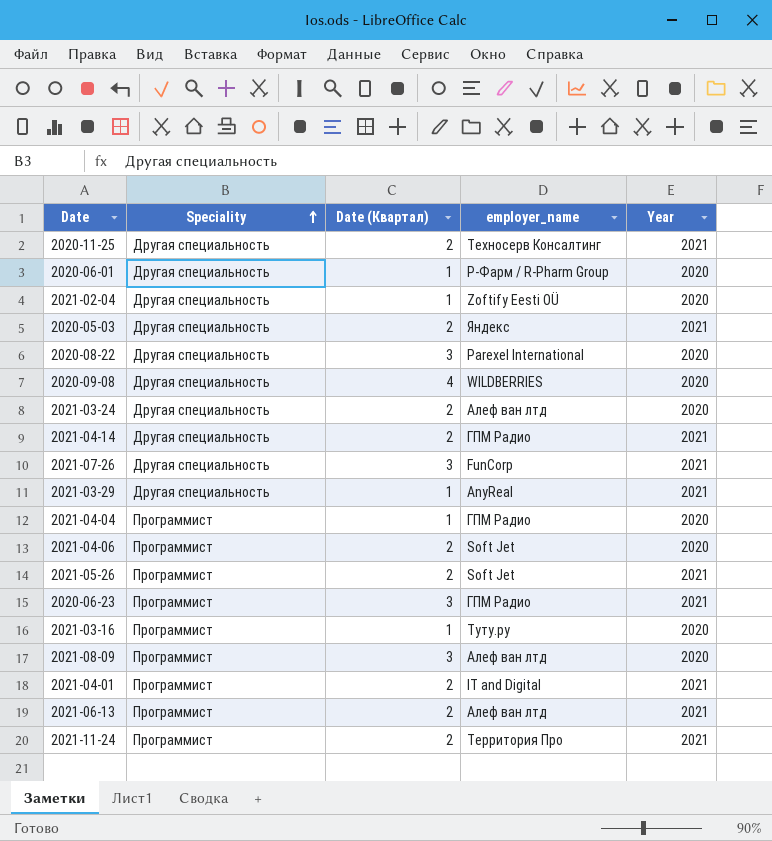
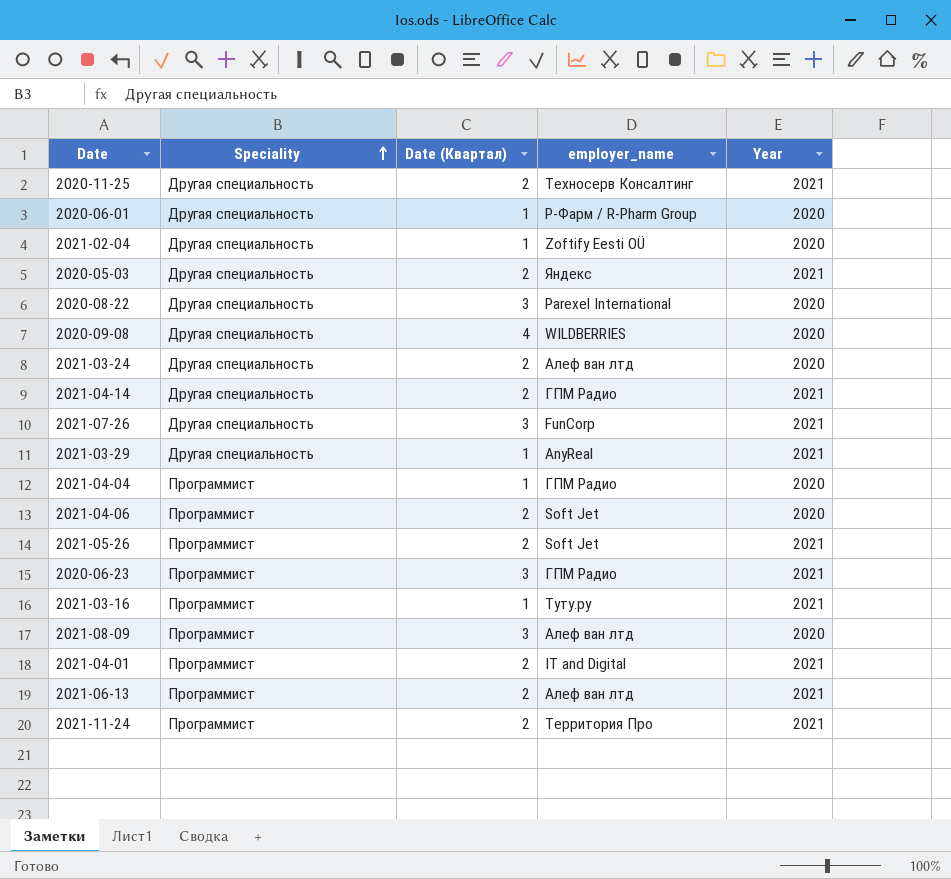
2021-03-16 | Year: 2020 -> 2021

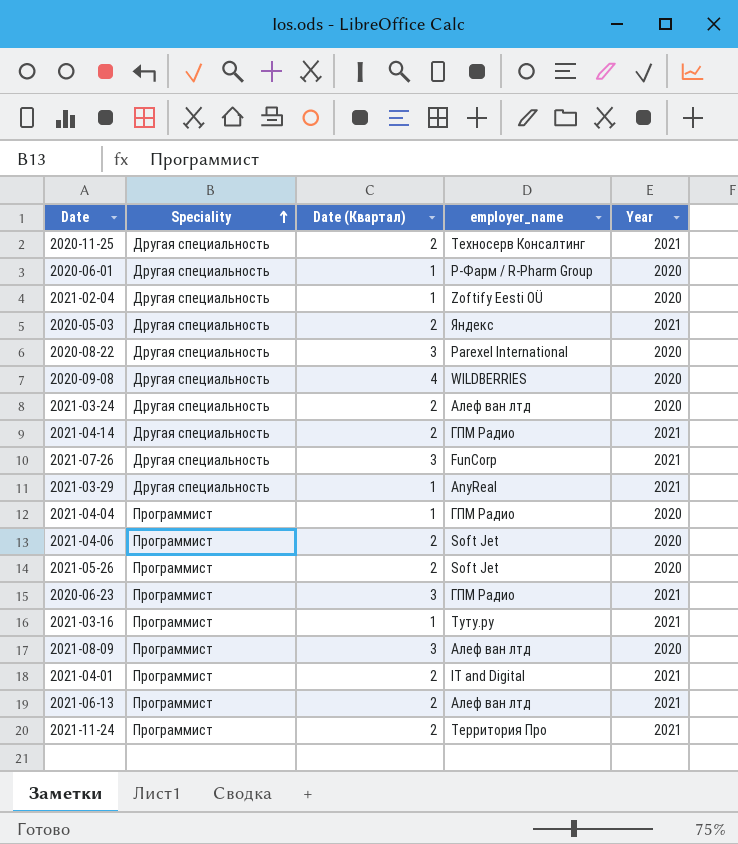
2021-05-26 | Year: 2021 -> 2020

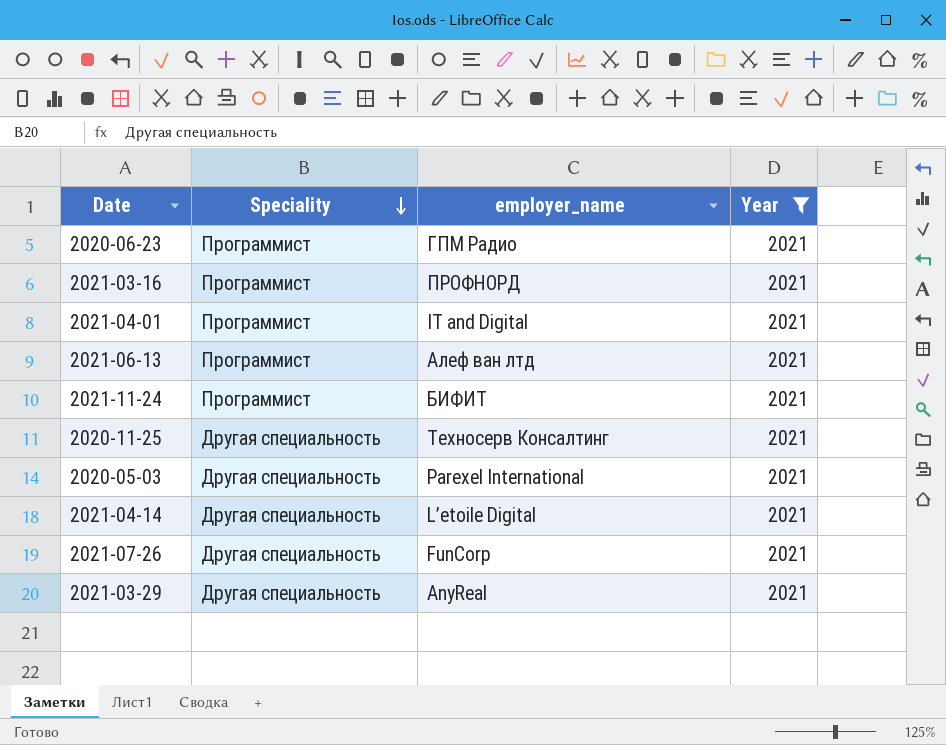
filter: none -> Year = 2021
row order: Speciality ascending -> Speciality descending
column Date (Квартал) | position: 3 -> none
2021-03-16 | employer_name: Туту.ру -> ПРОФНОРД
2021-11-24 | employer_name: Территория Про -> БИФИТ
2020-05-03 | employer_name: Яндекс -> Parexel International
2021-04-14 | employer_name: ГПМ Радио -> L’etoile Digital

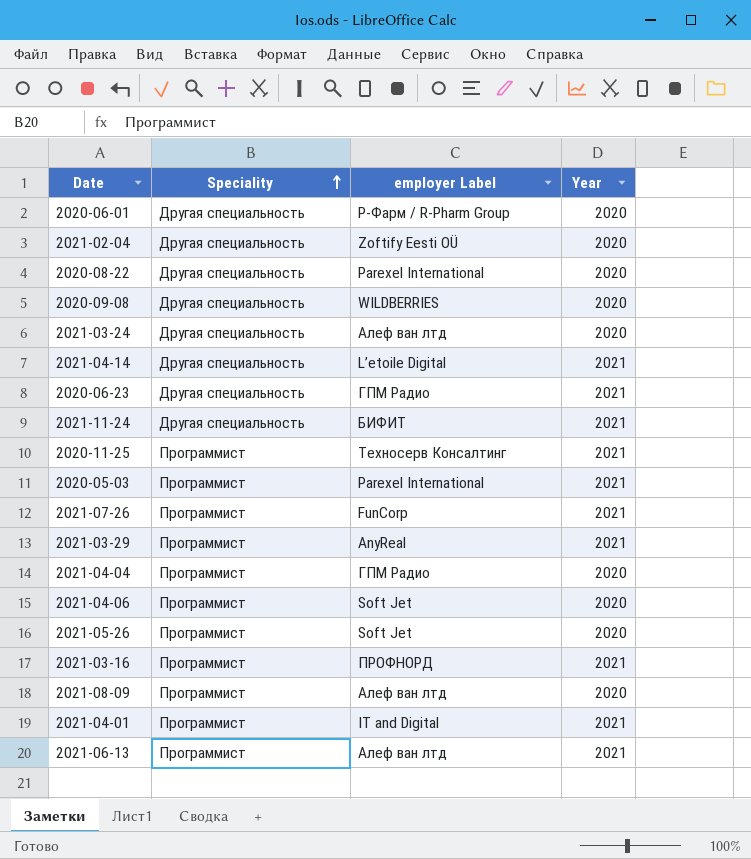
filter: Year = 2021 -> none
row order: Speciality descending -> Speciality ascending
column name: employer_name -> employer Label
2020-06-23 | Speciality: Программист -> Другая специальность
2021-11-24 | Speciality: Программист -> Другая специальность
2020-11-25 | Speciality: Другая специальность -> Программист
2020-05-03 | Speciality: Другая специальность -> Программист
2021-07-26 | Speciality: Другая специальность -> Программист
2021-03-29 | Speciality: Другая специальность -> Программист

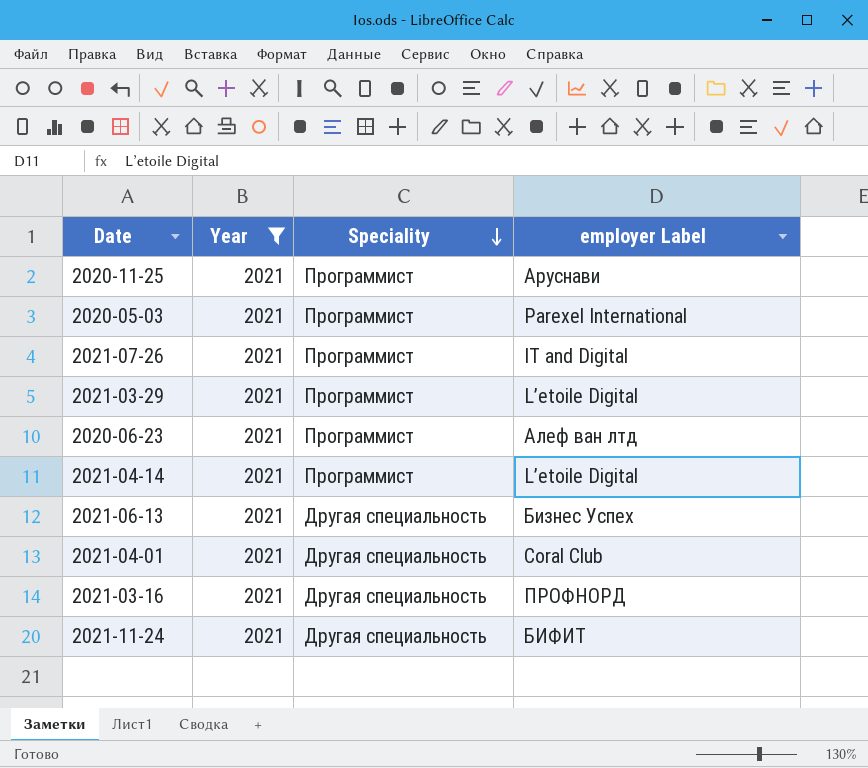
filter: none -> Year = 2021
row order: Speciality ascending -> Speciality descending
column Year | position: 4 -> 2
2020-11-25 | employer Label: Техносерв Консалтинг -> Аруснави
2021-07-26 | employer Label: FunCorp -> IT and Digital
2021-03-29 | employer Label: AnyReal -> L’etoile Digital
2020-06-23 | Speciality: Другая специальность -> Программист
2020-06-23 | employer Label: ГПМ Радио -> Алеф ван лтд
2021-04-14 | Speciality: Другая специальность -> Программист
2021-06-13 | Speciality: Программист -> Другая специальность
2021-06-13 | employer Label: Алеф ван лтд -> Бизнес Успех
2021-04-01 | Speciality: Программист -> Другая специальность
2021-04-01 | employer Label: IT and Digital -> Coral Club
2021-03-16 | Speciality: Программист -> Другая специальность

